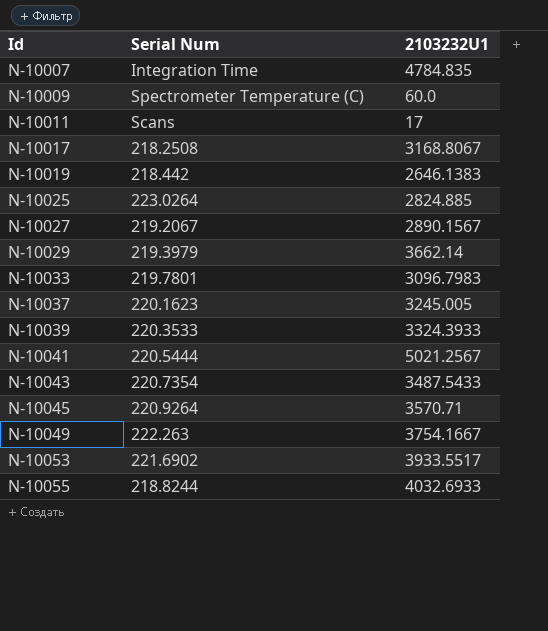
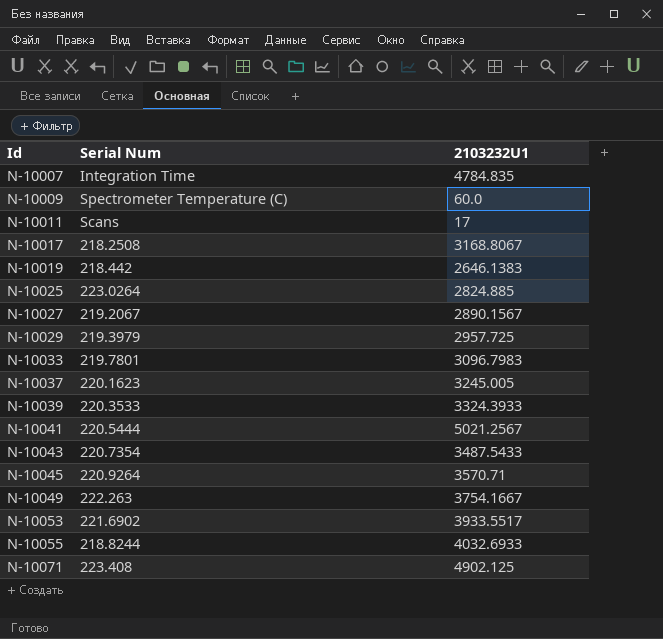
N-10029 | 2103232U1: 3662.14 -> 2957.725
row N-10071: none -> 223.408 | 4902.125

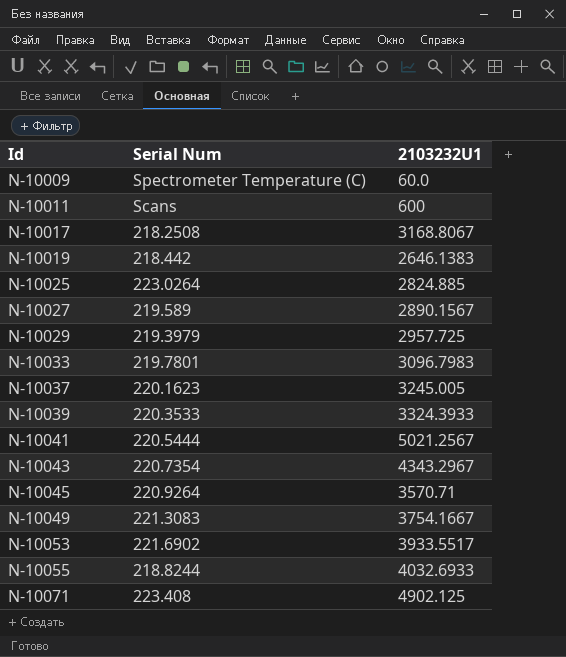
row N-10007: Integration Time | 4784.835 -> none
N-10011 | 2103232U1: 17 -> 600
N-10027 | Serial Num: 219.2067 -> 219.589
N-10043 | 2103232U1: 3487.5433 -> 4343.2967
N-10049 | Serial Num: 222.263 -> 221.3083

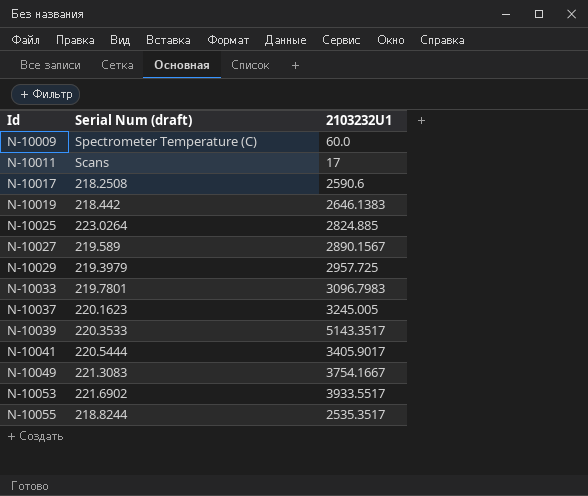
column name: Serial Num -> Serial Num (draft)
row N-10043: 220.7354 | 4343.2967 -> none
row N-10045: 220.9264 | 3570.71 -> none
row N-10071: 223.408 | 4902.125 -> none
N-10011 | 2103232U1: 600 -> 17
N-10017 | 2103232U1: 3168.8067 -> 2590.6
N-10039 | 2103232U1: 3324.3933 -> 5143.3517
N-10041 | 2103232U1: 5021.2567 -> 3405.9017
N-10055 | 2103232U1: 4032.6933 -> 2535.3517

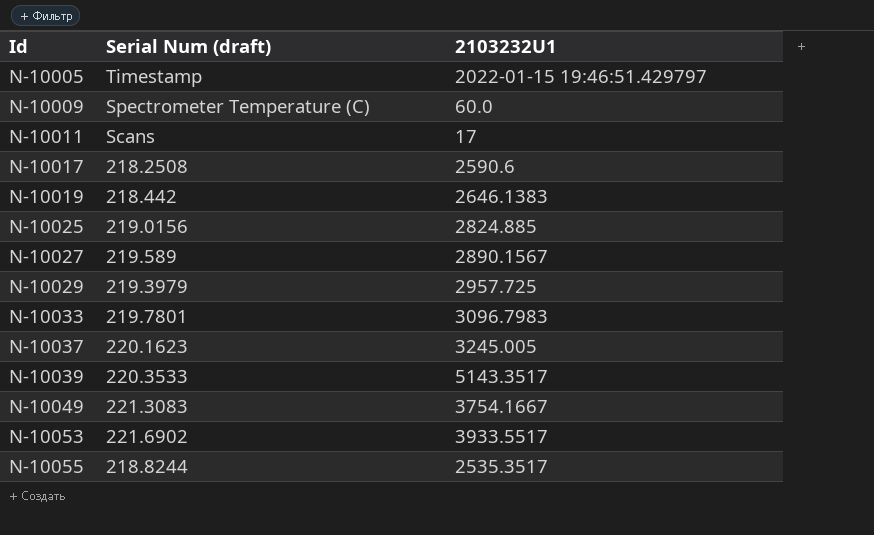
row N-10041: 220.5444 | 3405.9017 -> none
row N-10005: none -> Timestamp | 2022-01-15 19:46:51.429797
N-10025 | Serial Num (draft): 223.0264 -> 219.0156

